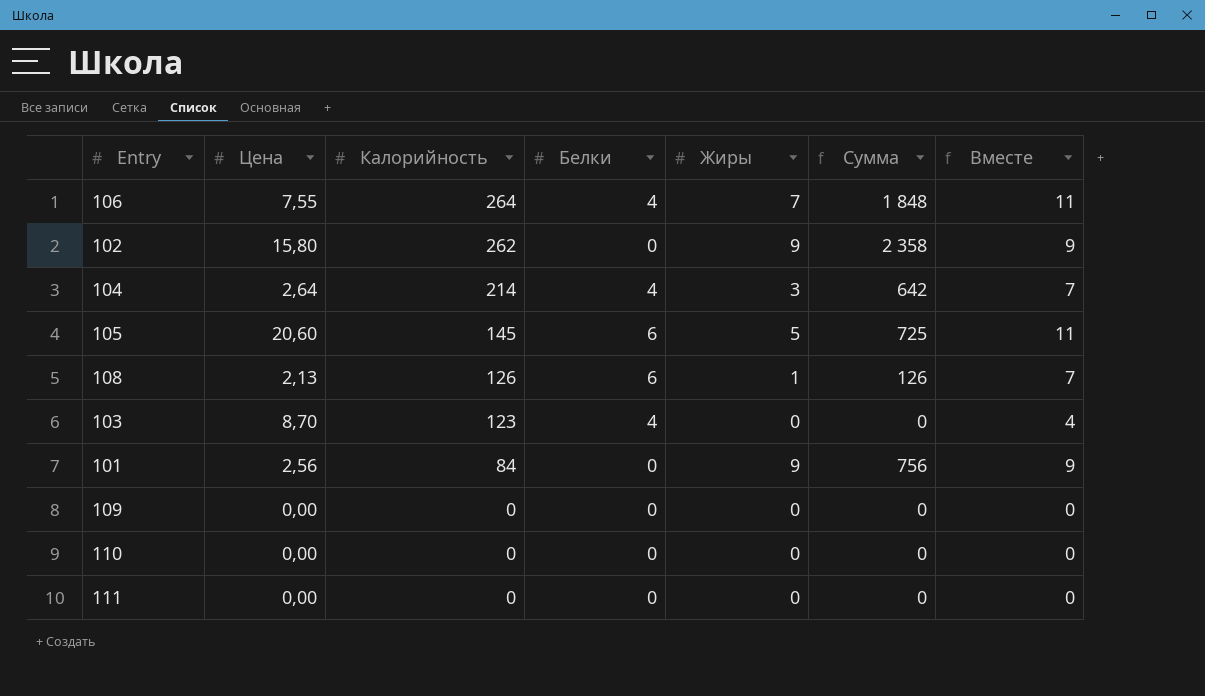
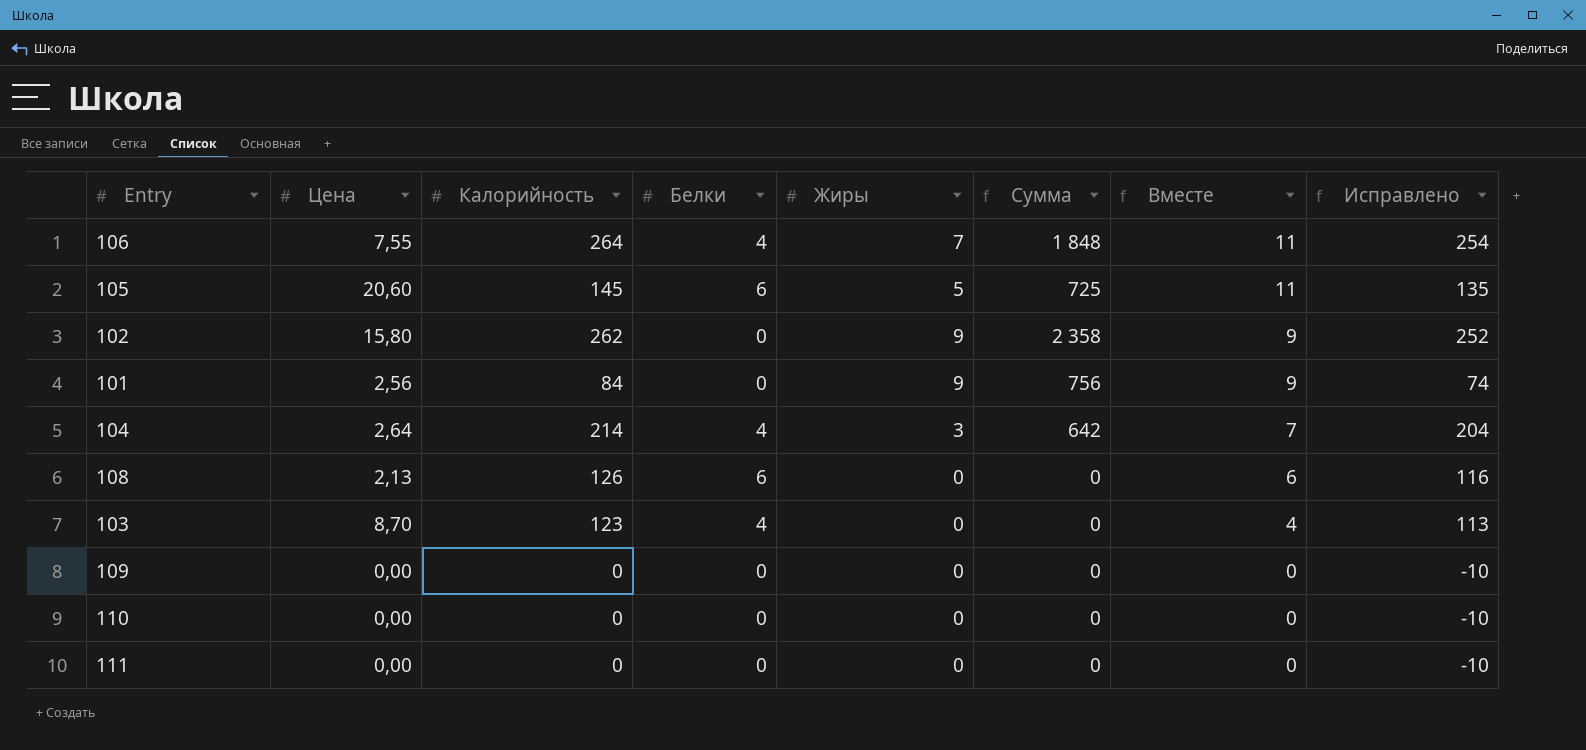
row order: Калорийность descending -> Вместе descending
column Исправлено | formula: none -> [Калорийность] - 10
108 | Жиры: 1 -> 0
108 | Сумма: 126 -> 0
108 | Вместе: 7 -> 6

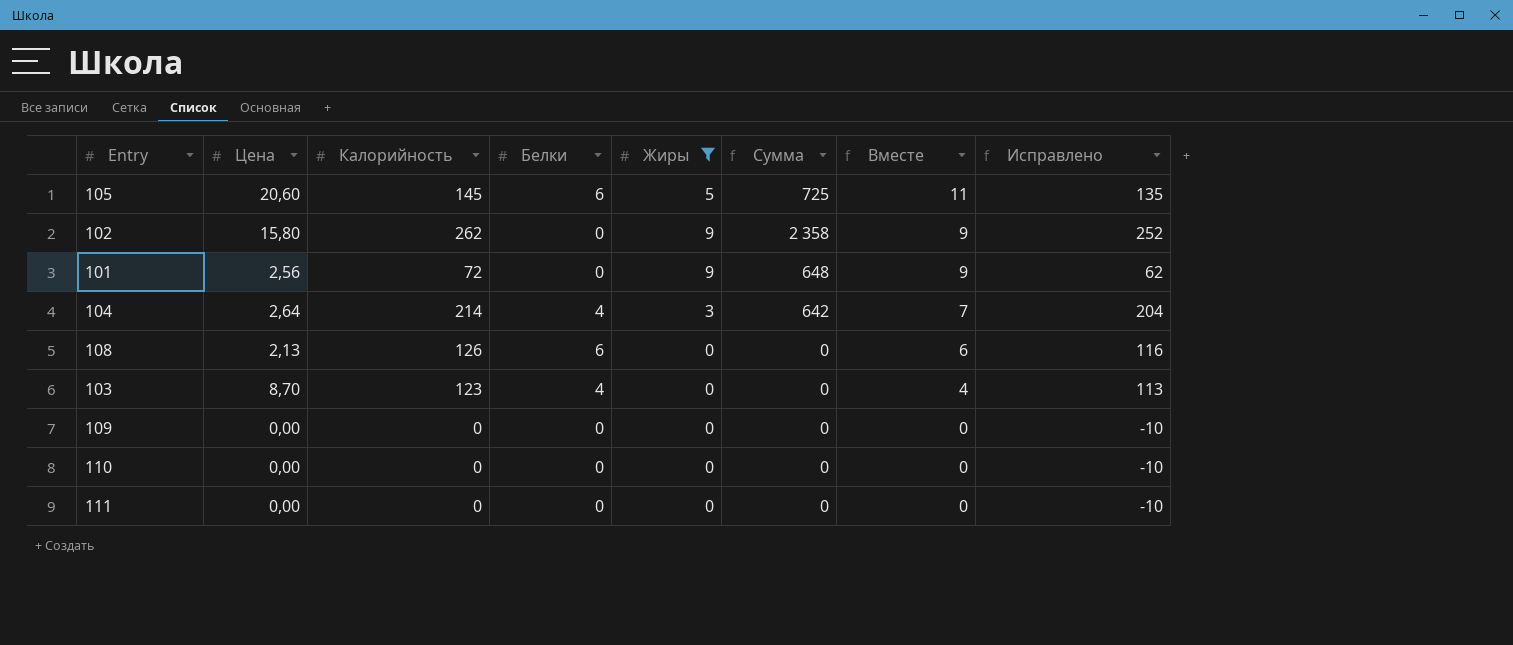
filter: none -> Жиры != 7
101 | Калорийность: 84 -> 72
101 | Сумма: 756 -> 648
101 | Исправлено: 74 -> 62

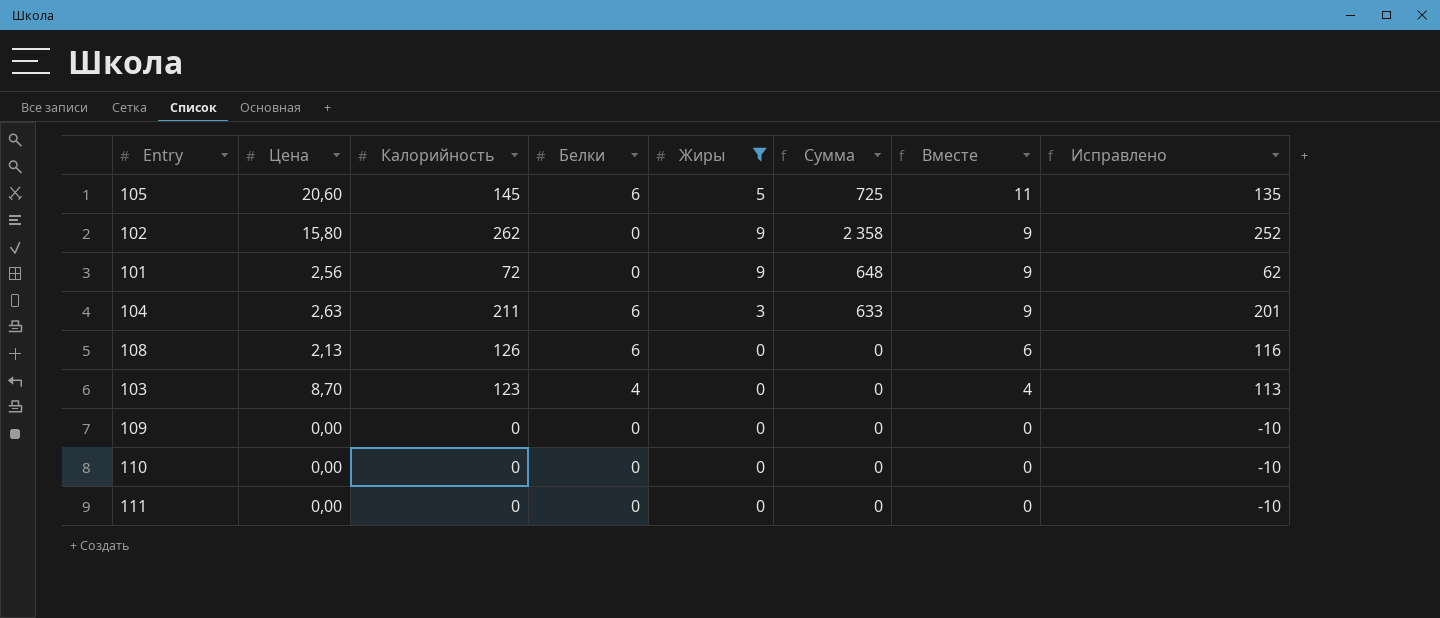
104 | Цена: 2,64 -> 2,63
104 | Калорийность: 214 -> 211
104 | Белки: 4 -> 6
104 | Сумма: 642 -> 633
104 | Вместе: 7 -> 9
104 | Исправлено: 204 -> 201

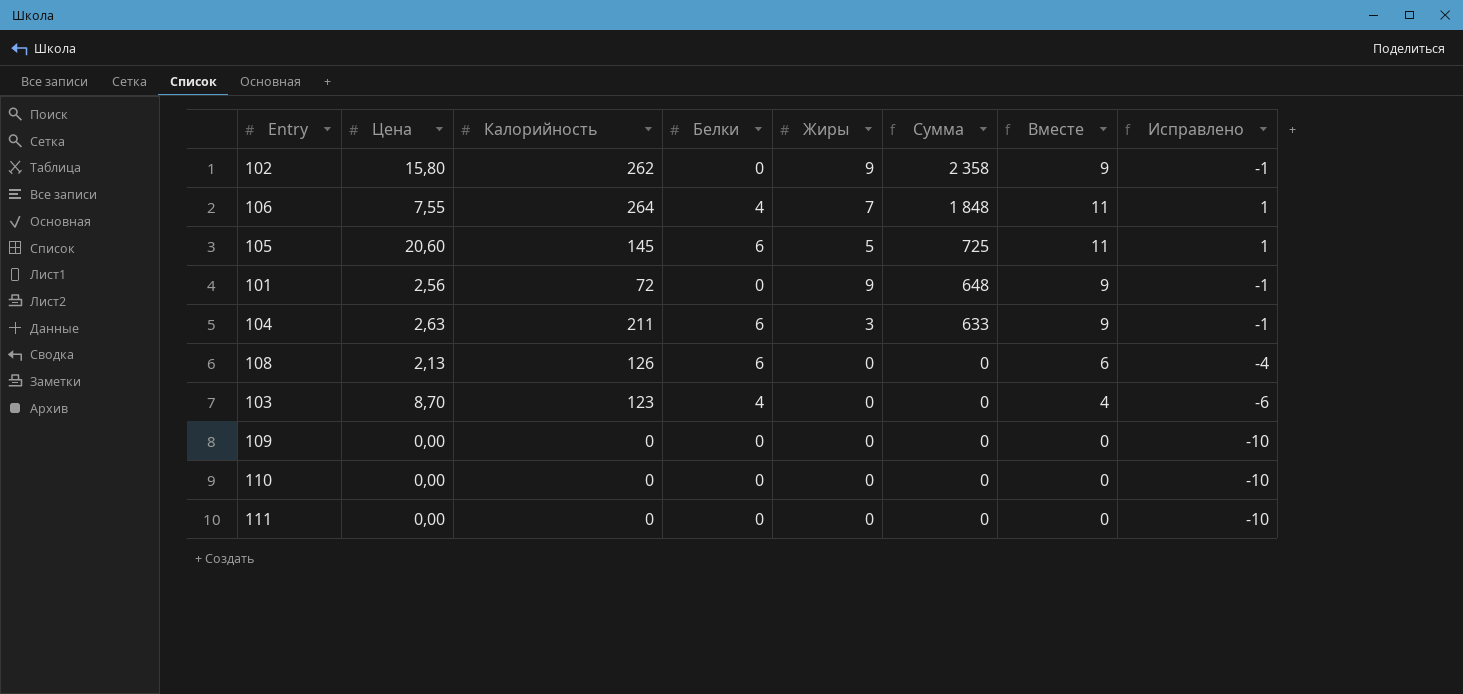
filter: Жиры != 7 -> none
row order: Вместе descending -> Сумма descending
column Исправлено | formula: [Калорийность] - 10 -> [Вместе] - 10

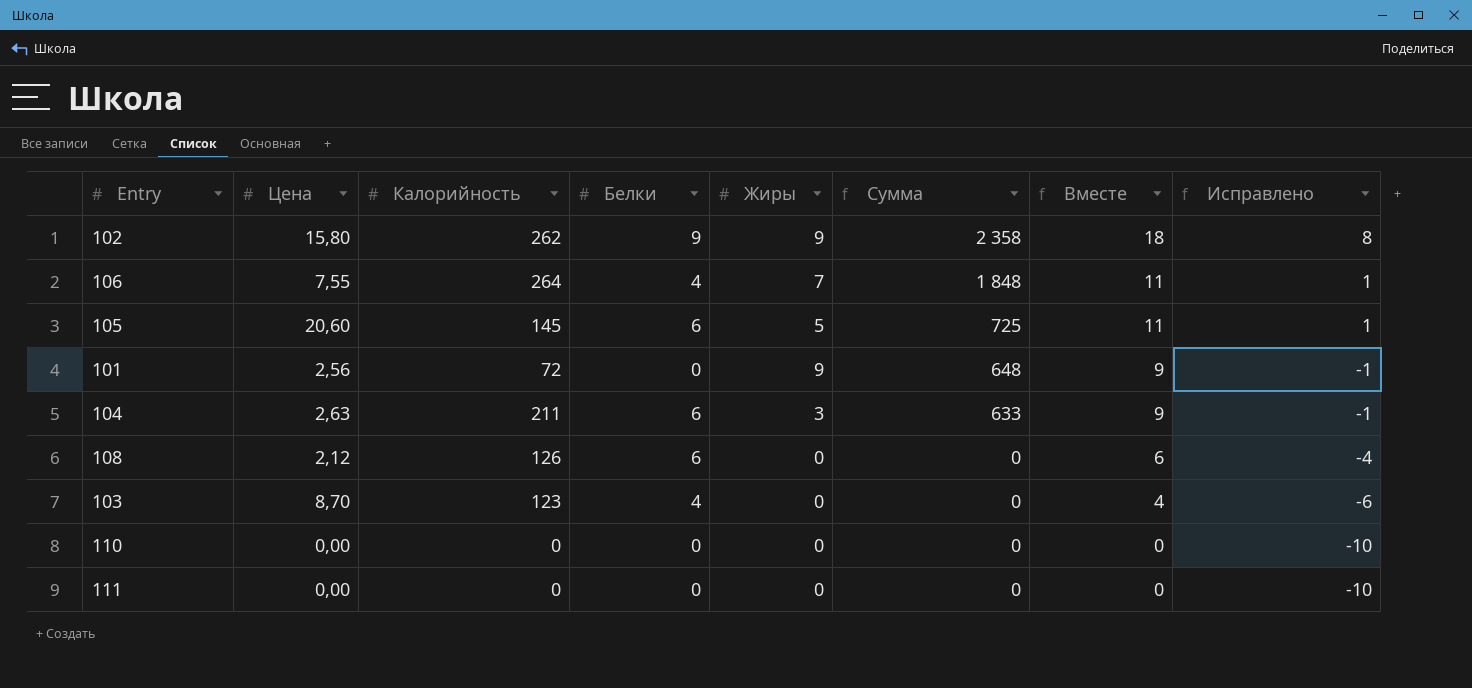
row 109: 0,00 | 0 | 0 | 0 | 0 | 0 | -10 -> none
102 | Белки: 0 -> 9
102 | Вместе: 9 -> 18
102 | Исправлено: -1 -> 8
108 | Цена: 2,13 -> 2,12

